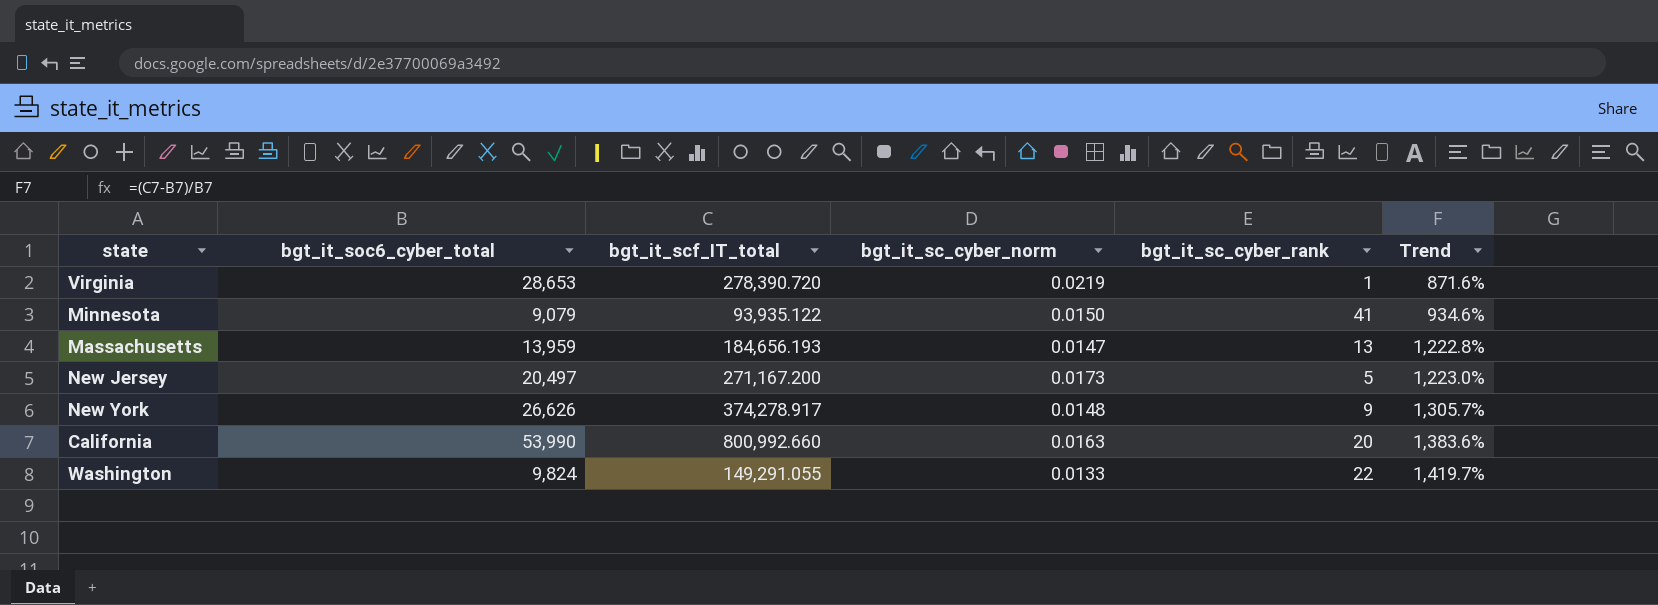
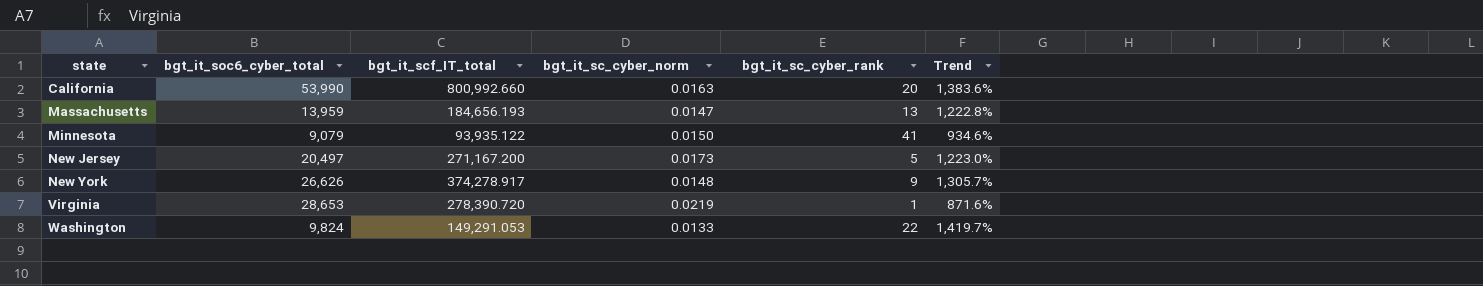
row order: Trend ascending -> state ascending
Washington | bgt_it_scf_IT_total: 149,291.055 -> 149,291.053

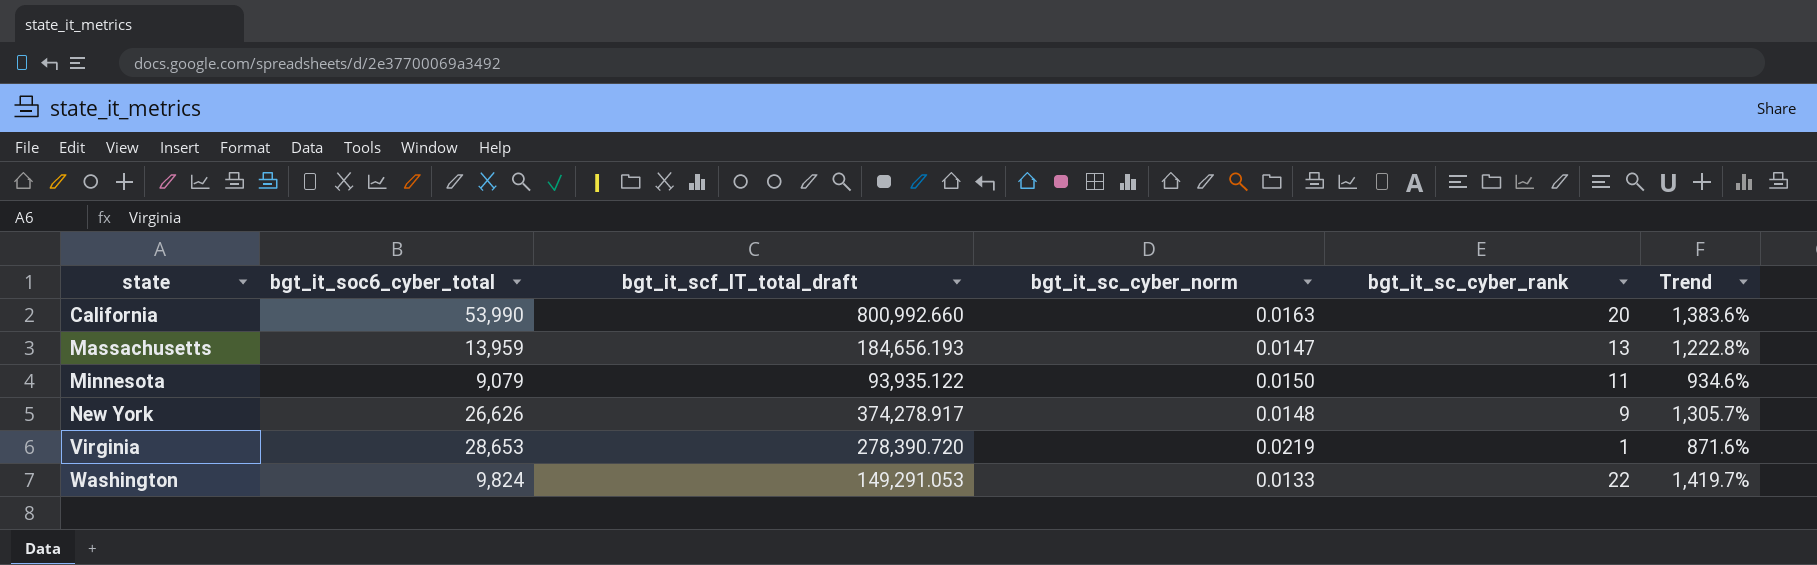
column name: bgt_it_scf_IT_total -> bgt_it_scf_IT_total_draft
row New Jersey: 20,497 | 271,167.200 | 0.0173 | 5 | 1,223.0% -> none
Minnesota | bgt_it_sc_cyber_rank: 41 -> 11

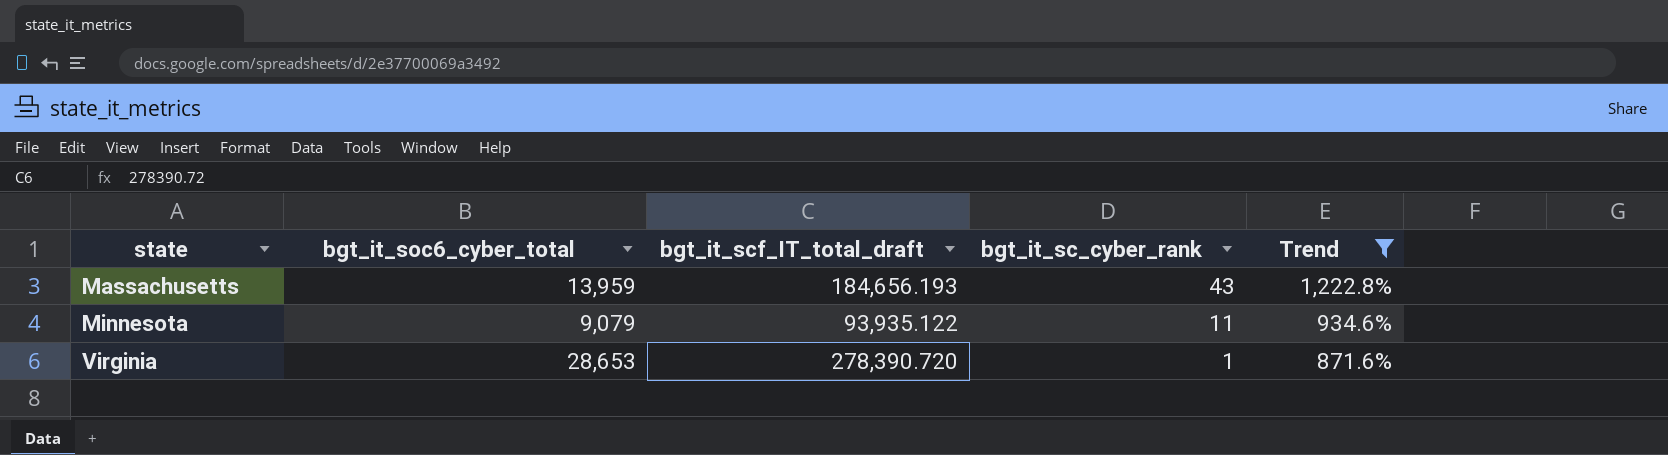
filter: none -> Trend <= 1,222.8%
column bgt_it_sc_cyber_norm | position: 4 -> none
Massachusetts | bgt_it_sc_cyber_rank: 13 -> 43

